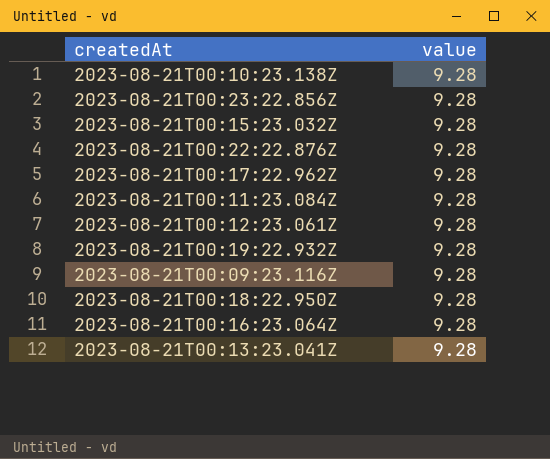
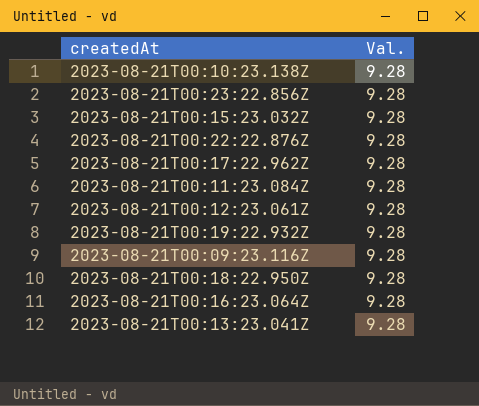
column name: value -> Val.

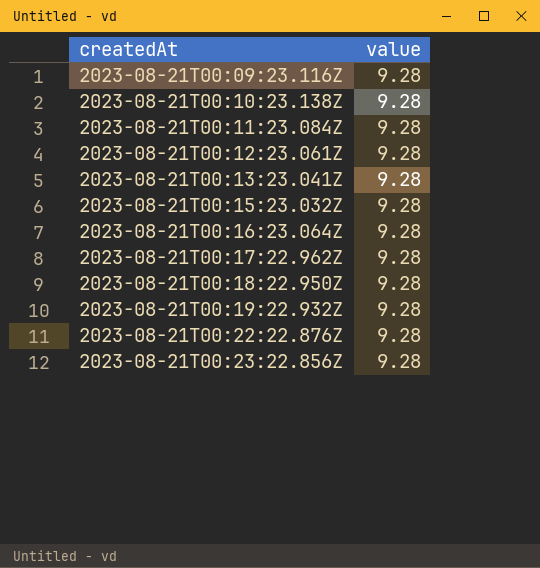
row order: none -> createdAt ascending
column name: Val. -> value

